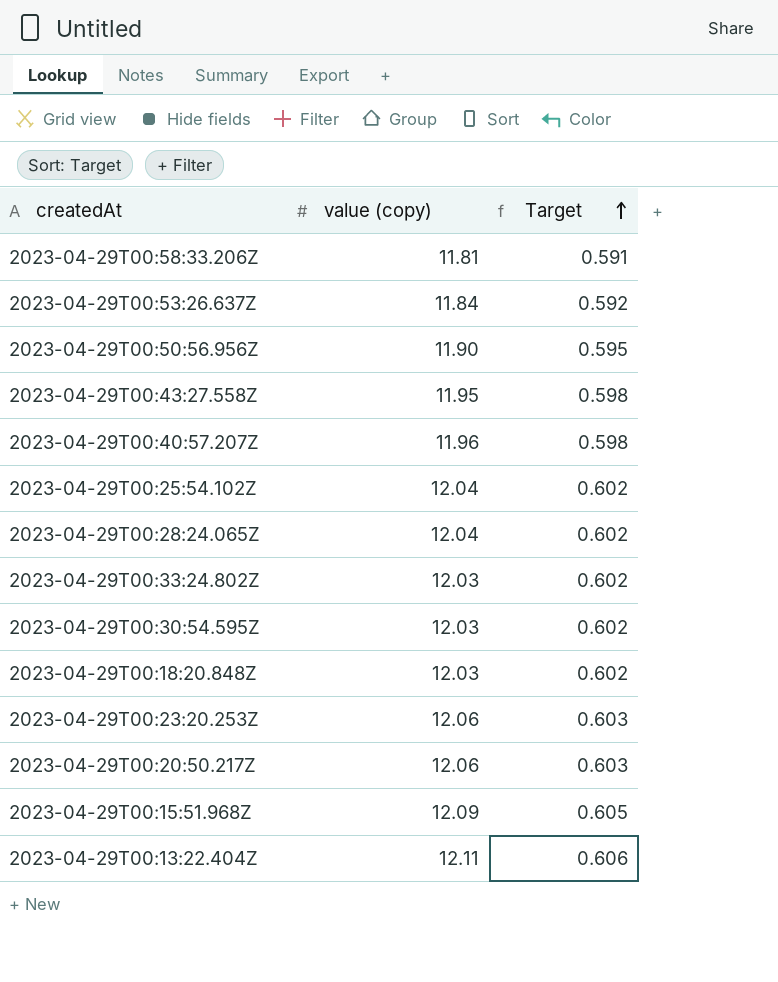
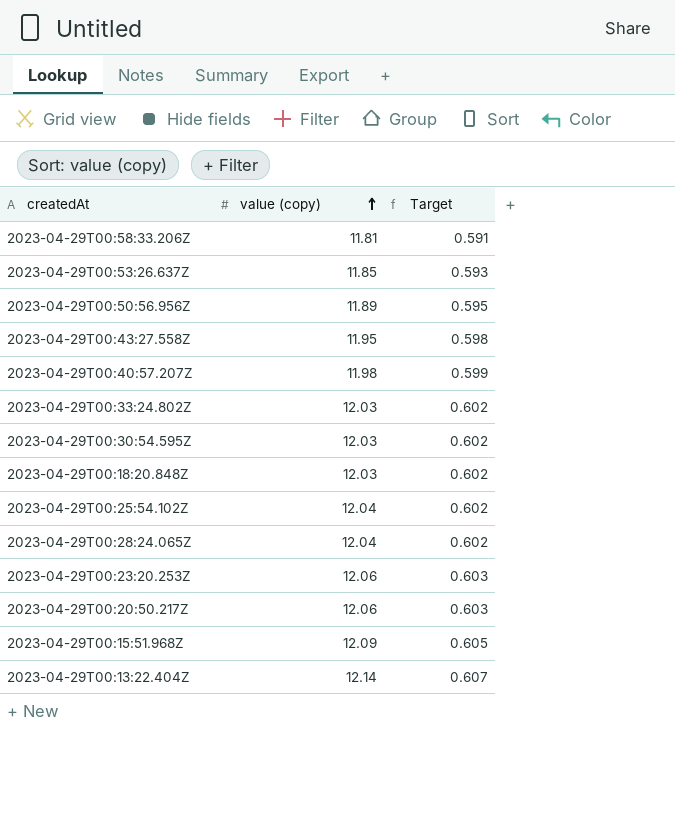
row order: Target ascending -> value (copy) ascending
2023-04-29T00:53:26.637Z | value (copy): 11.84 -> 11.85
2023-04-29T00:53:26.637Z | Target: 0.592 -> 0.593
2023-04-29T00:50:56.956Z | value (copy): 11.90 -> 11.89
2023-04-29T00:40:57.207Z | value (copy): 11.96 -> 11.98
2023-04-29T00:40:57.207Z | Target: 0.598 -> 0.599
2023-04-29T00:13:22.404Z | value (copy): 12.11 -> 12.14
2023-04-29T00:13:22.404Z | Target: 0.606 -> 0.607

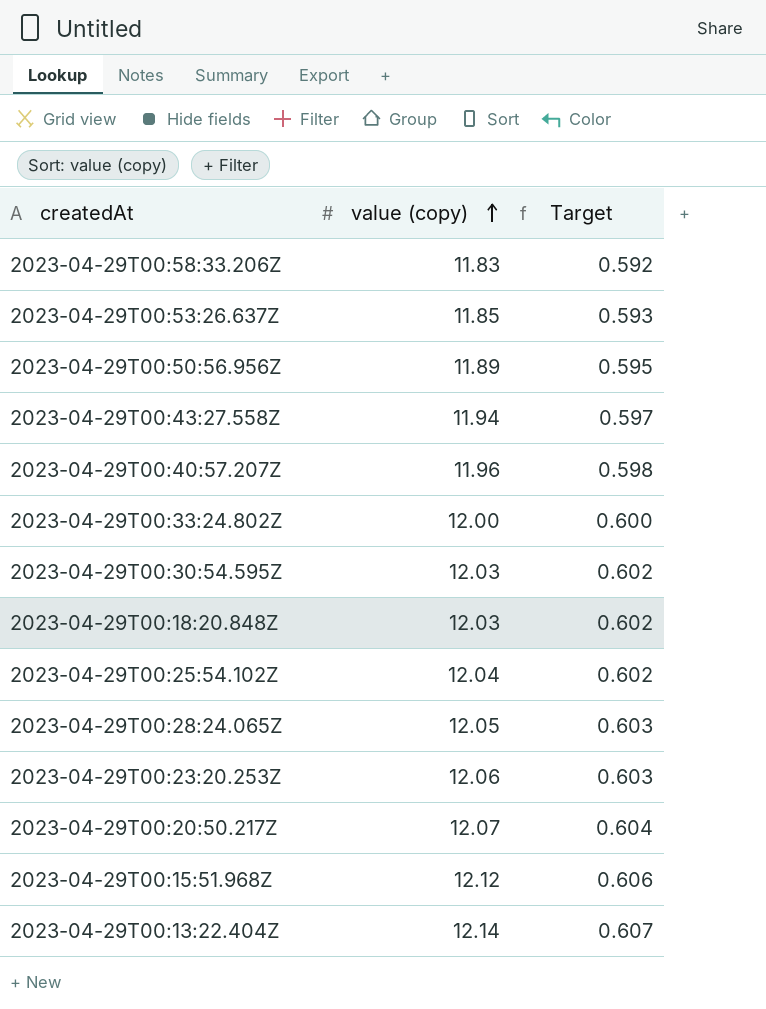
2023-04-29T00:58:33.206Z | value (copy): 11.81 -> 11.83
2023-04-29T00:58:33.206Z | Target: 0.591 -> 0.592
2023-04-29T00:43:27.558Z | value (copy): 11.95 -> 11.94
2023-04-29T00:43:27.558Z | Target: 0.598 -> 0.597
2023-04-29T00:40:57.207Z | value (copy): 11.98 -> 11.96
2023-04-29T00:40:57.207Z | Target: 0.599 -> 0.598
2023-04-29T00:33:24.802Z | value (copy): 12.03 -> 12.00
2023-04-29T00:33:24.802Z | Target: 0.602 -> 0.600
2023-04-29T00:28:24.065Z | value (copy): 12.04 -> 12.05
2023-04-29T00:28:24.065Z | Target: 0.602 -> 0.603
2023-04-29T00:20:50.217Z | value (copy): 12.06 -> 12.07
2023-04-29T00:20:50.217Z | Target: 0.603 -> 0.604
2023-04-29T00:15:51.968Z | value (copy): 12.09 -> 12.12
2023-04-29T00:15:51.968Z | Target: 0.605 -> 0.606

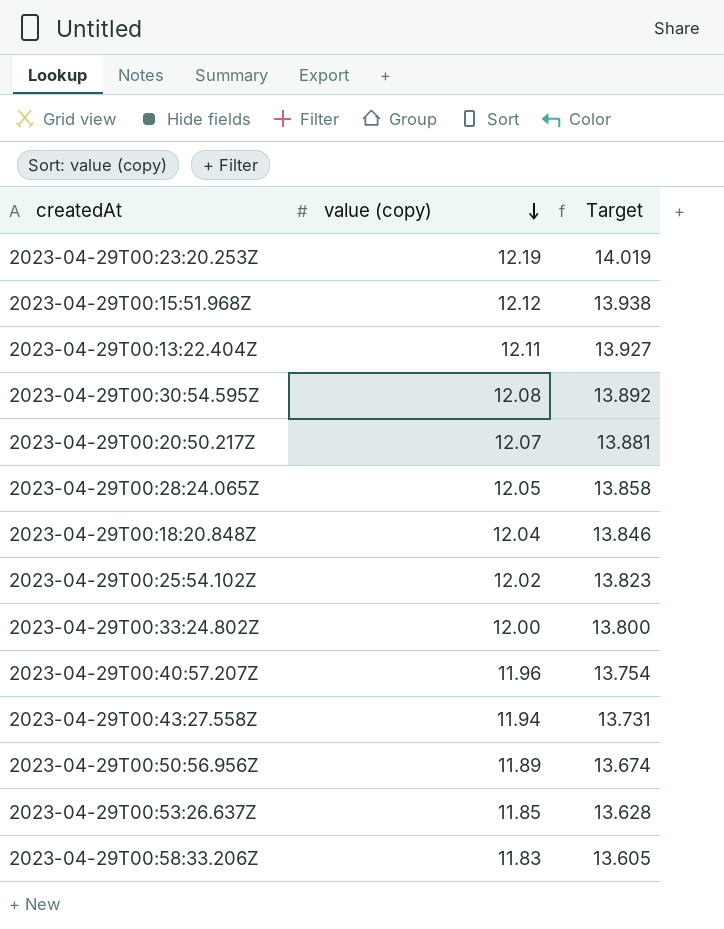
row order: value (copy) ascending -> value (copy) descending
column Target | formula: [value (copy)] * 0.05 -> [value (copy)] * 1.15
2023-04-29T00:23:20.253Z | value (copy): 12.06 -> 12.19
2023-04-29T00:13:22.404Z | value (copy): 12.14 -> 12.11
2023-04-29T00:30:54.595Z | value (copy): 12.03 -> 12.08
2023-04-29T00:18:20.848Z | value (copy): 12.03 -> 12.04
2023-04-29T00:25:54.102Z | value (copy): 12.04 -> 12.02

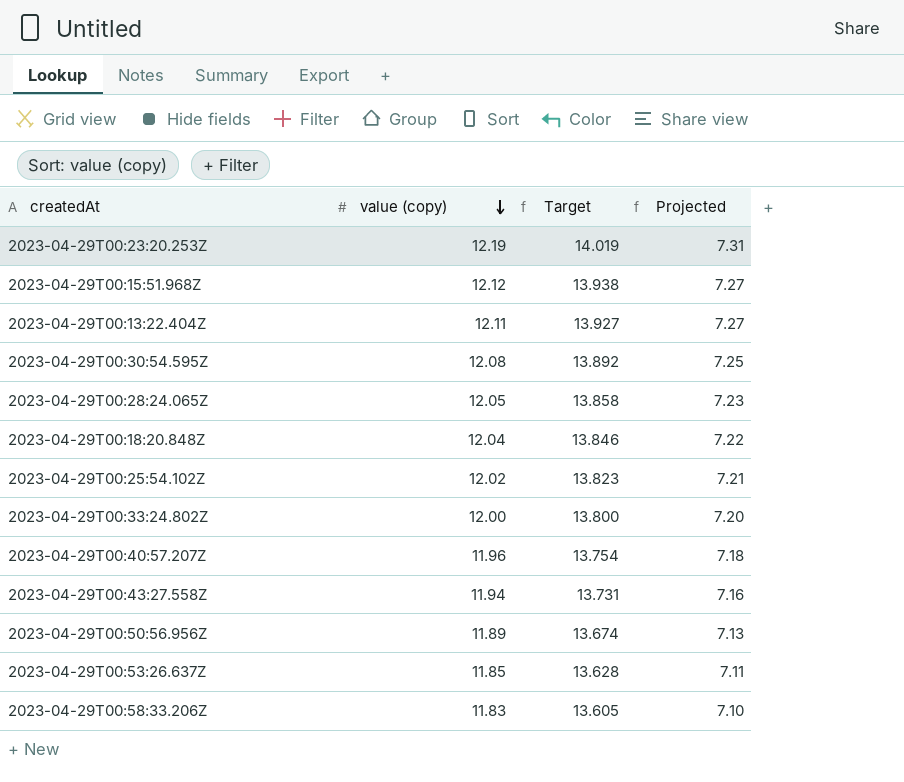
column Projected | formula: none -> [value (copy)] * 0.6
row 2023-04-29T00:20:50.217Z: 12.07 | 13.881 -> none

